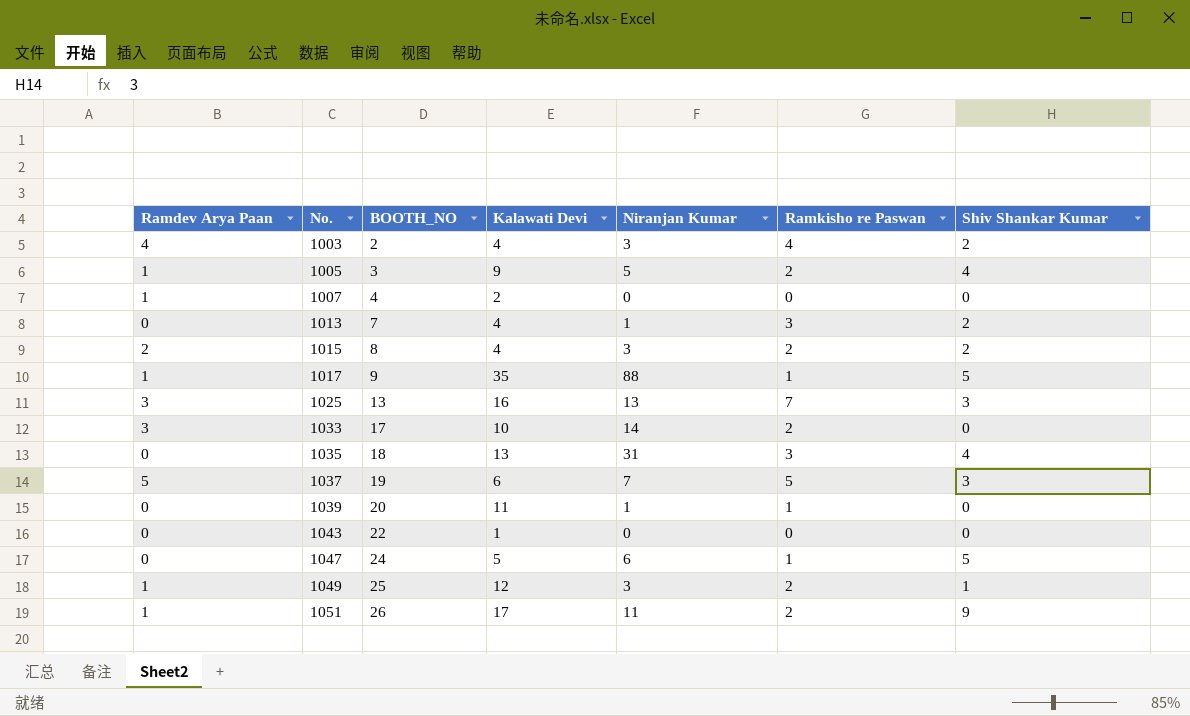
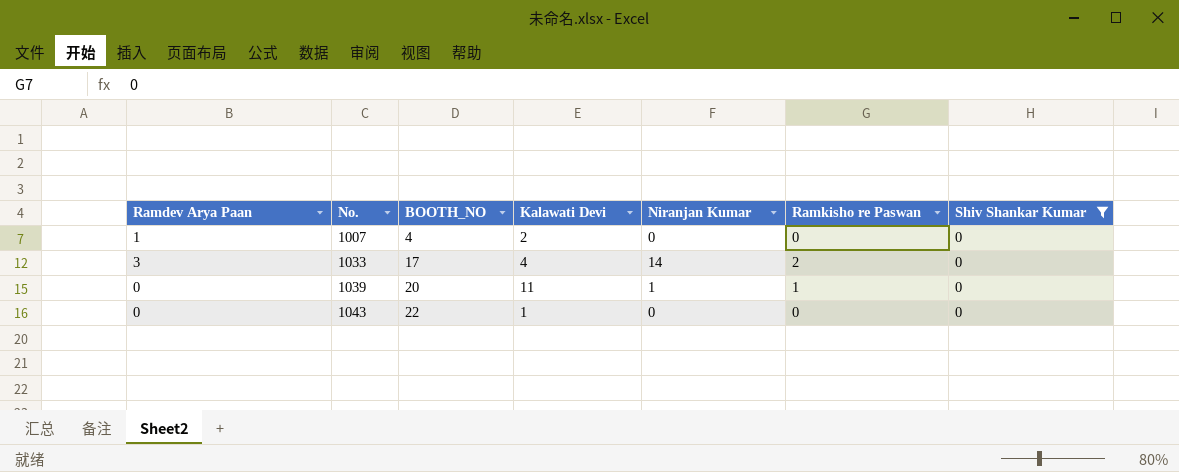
filter: none -> Shiv Shankar Kumar = 0
1033 | Kalawati Devi: 10 -> 4

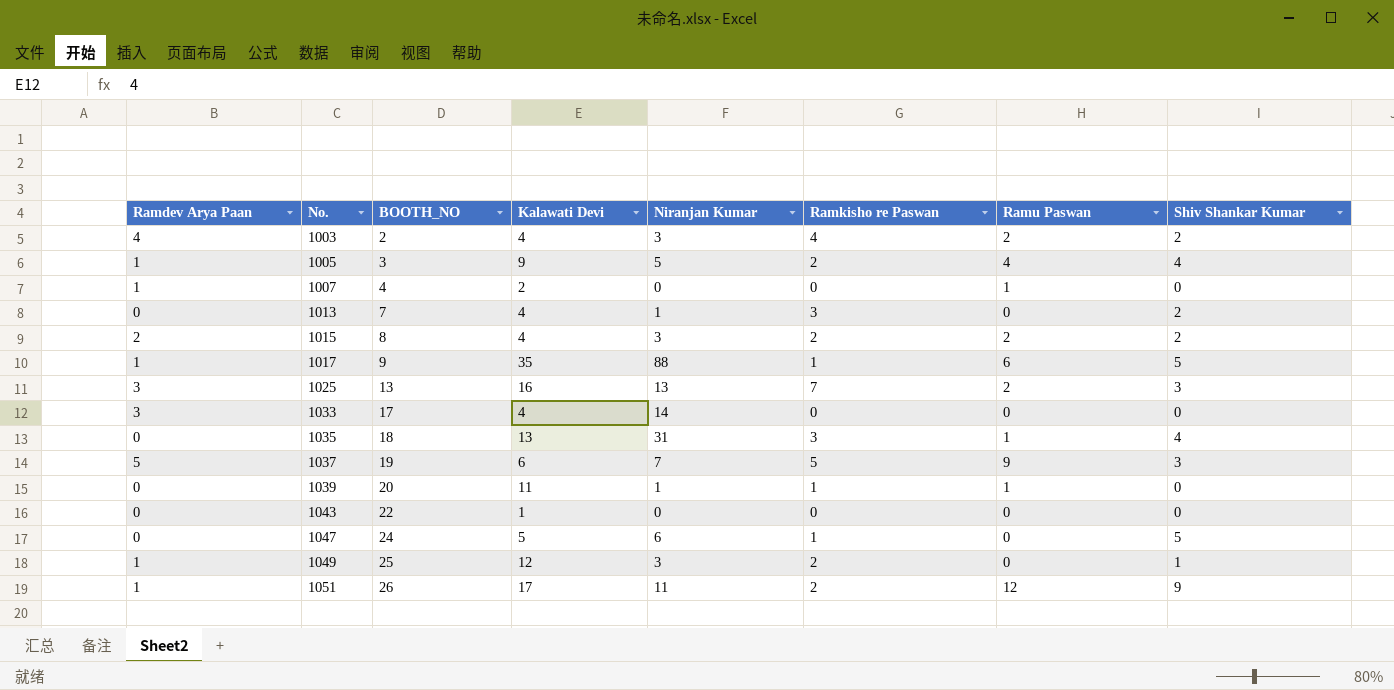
filter: Shiv Shankar Kumar = 0 -> none
column Ramu Paswan | position: none -> 7
1033 | Ramkisho re Paswan: 2 -> 0

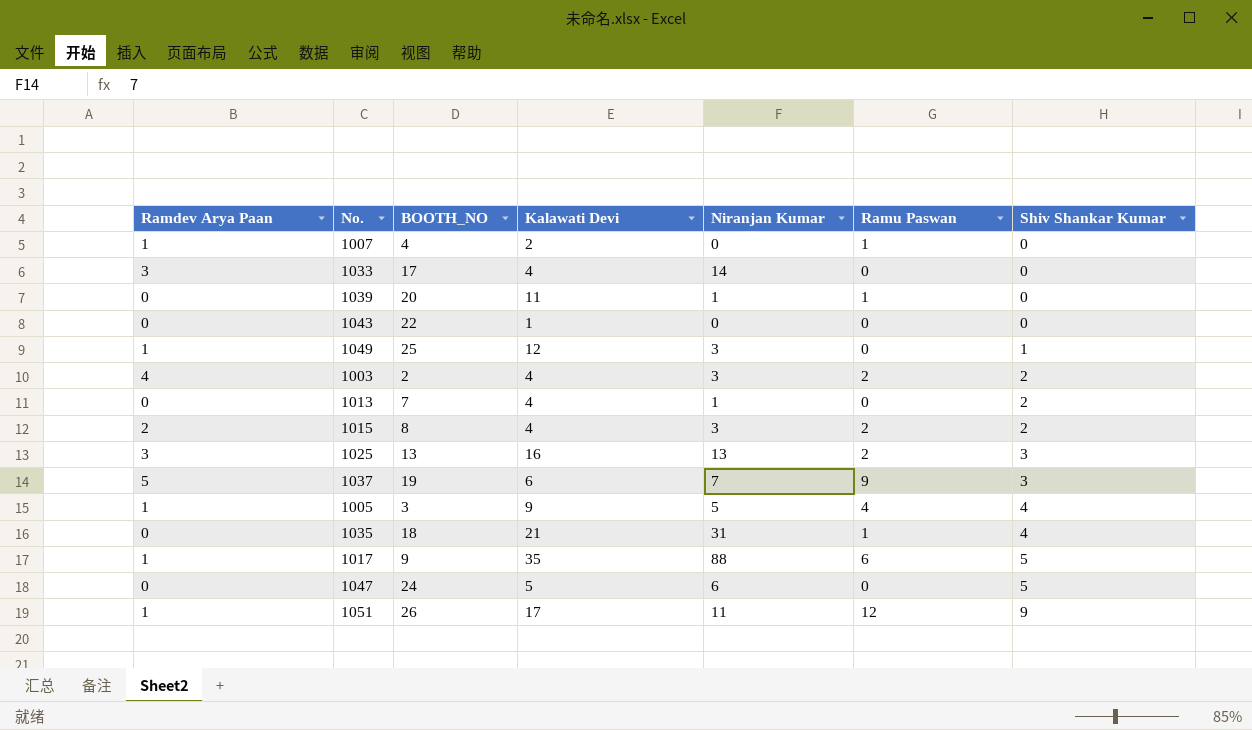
row order: No. ascending -> Shiv Shankar Kumar ascending
column Ramkisho re Paswan | position: 6 -> none
1035 | Kalawati Devi: 13 -> 21

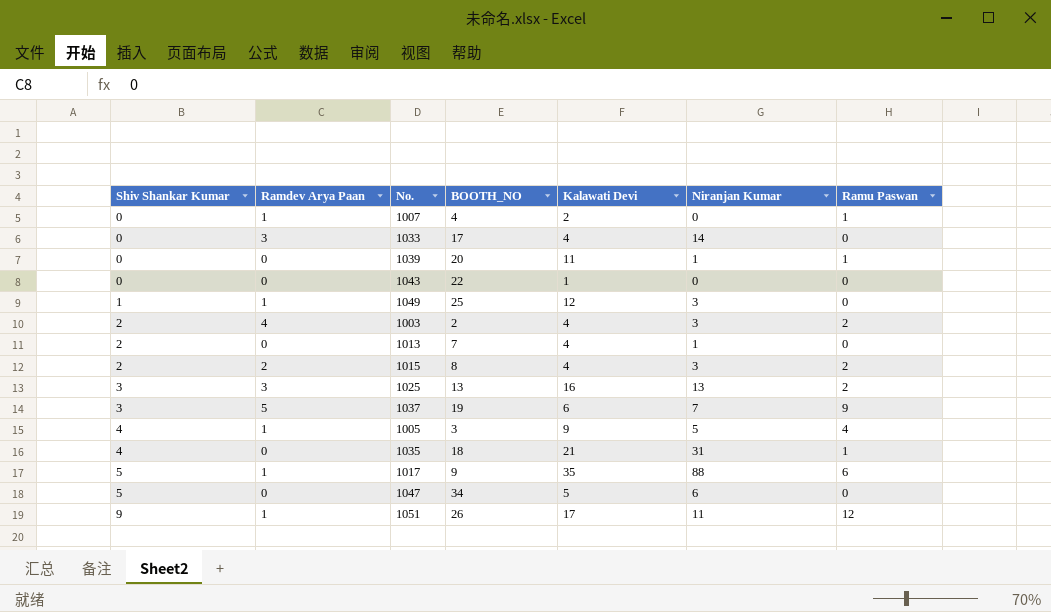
column Shiv Shankar Kumar | position: 7 -> 1
1047 | BOOTH_NO: 24 -> 34

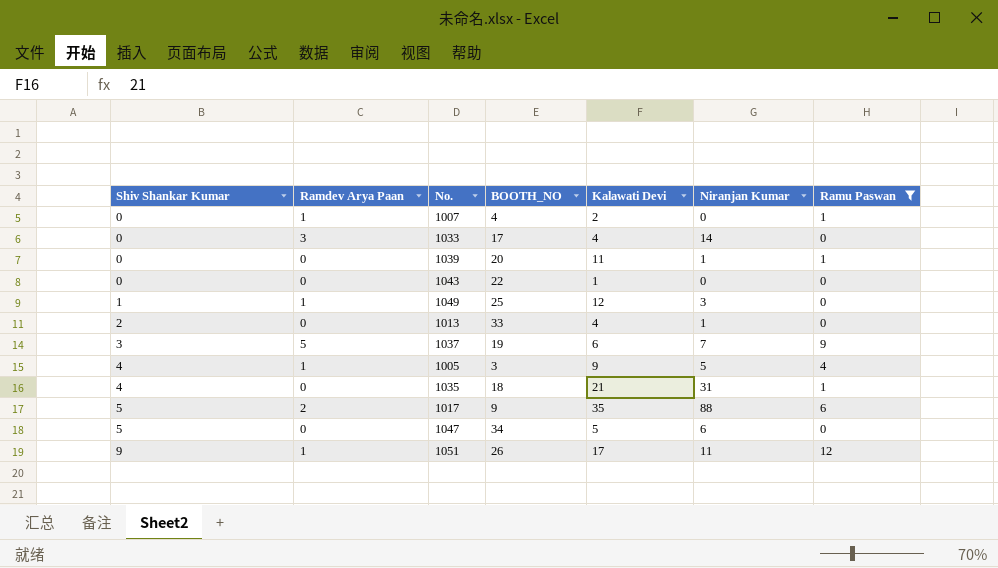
filter: none -> Ramu Paswan != 2
1013 | BOOTH_NO: 7 -> 33
1017 | Ramdev Arya Paan: 1 -> 2

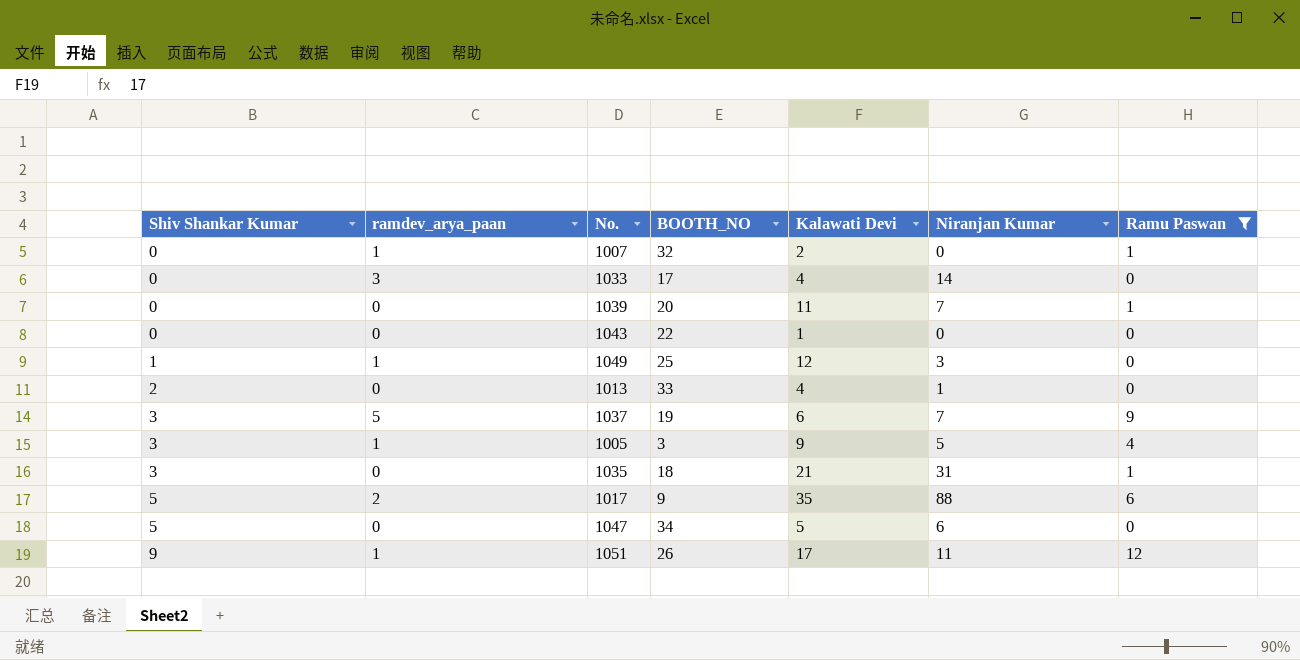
column name: Ramdev Arya Paan -> ramdev_arya_paan
1007 | BOOTH_NO: 4 -> 32
1039 | Niranjan Kumar: 1 -> 7
1005 | Shiv Shankar Kumar: 4 -> 3
1035 | Shiv Shankar Kumar: 4 -> 3

